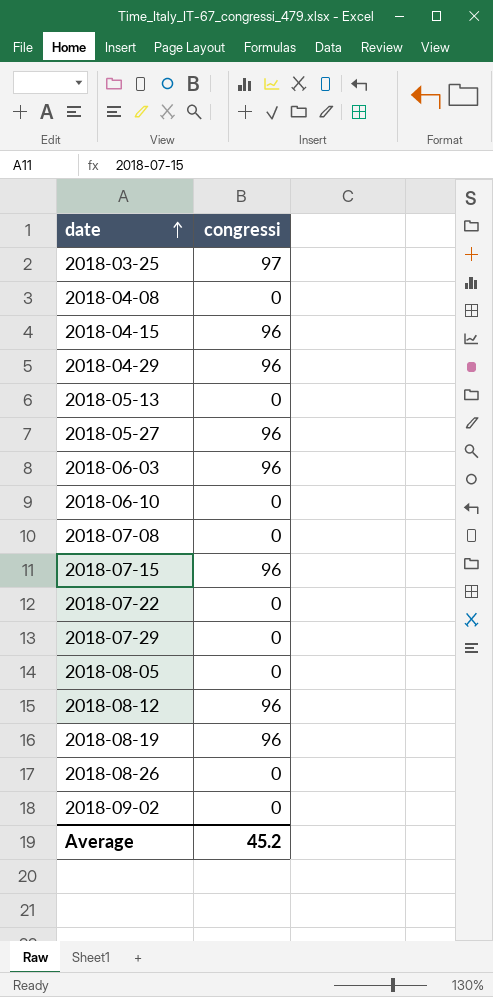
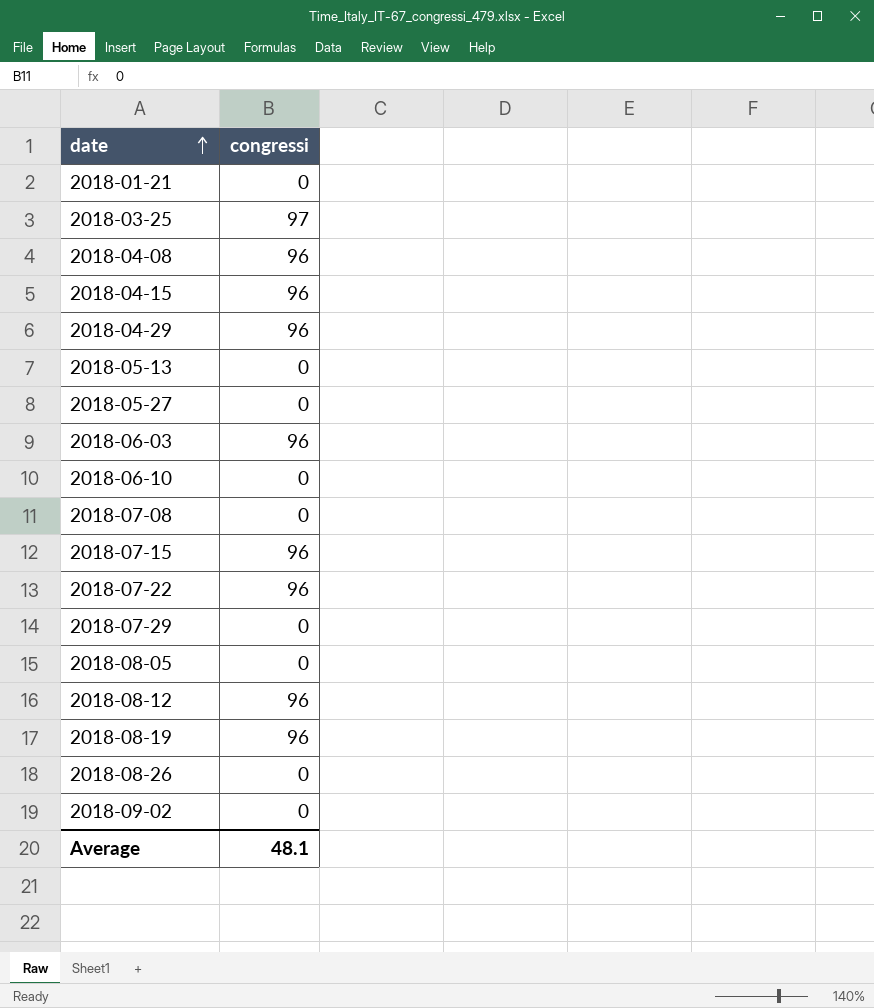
row 2018-01-21: none -> 0
2018-04-08 | congressi: 0 -> 96
2018-05-27 | congressi: 96 -> 0
2018-07-22 | congressi: 0 -> 96
Average | congressi: 45.2 -> 48.1

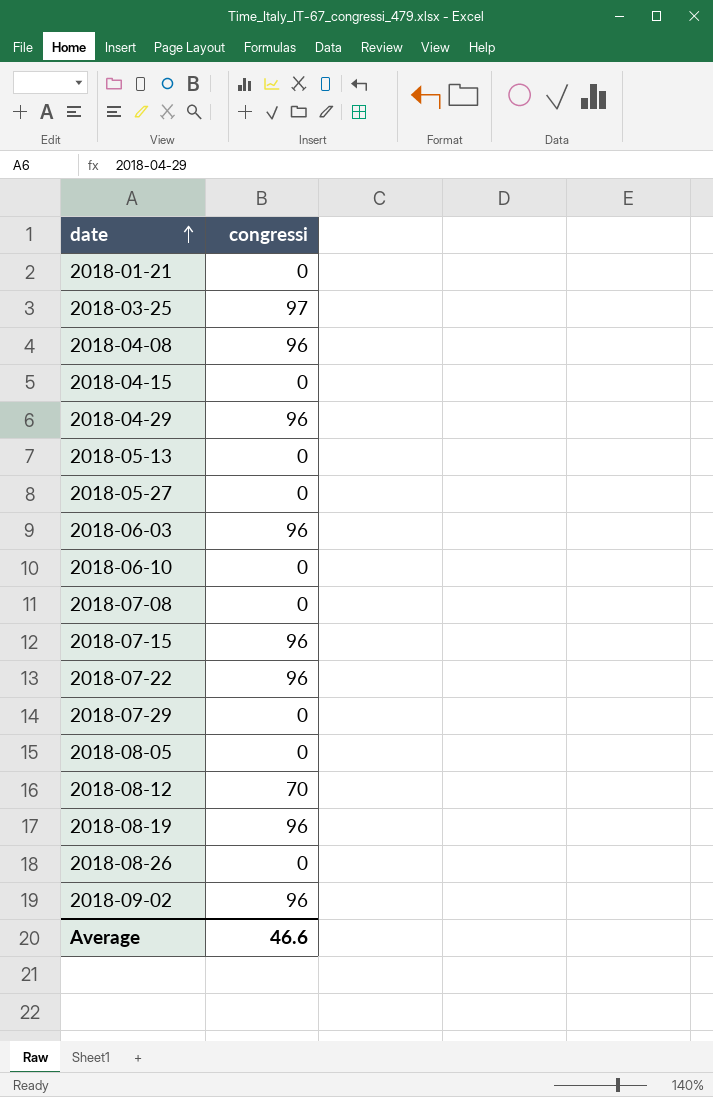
2018-04-15 | congressi: 96 -> 0
2018-08-12 | congressi: 96 -> 70
2018-09-02 | congressi: 0 -> 96
Average | congressi: 48.1 -> 46.6

